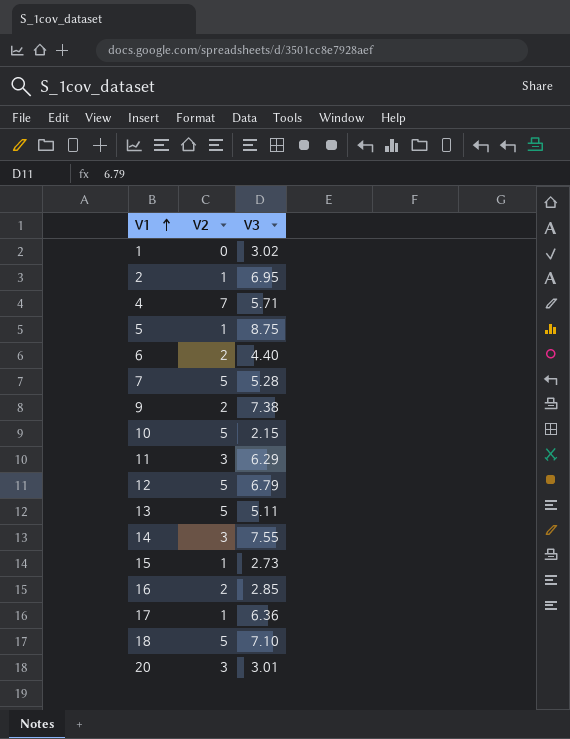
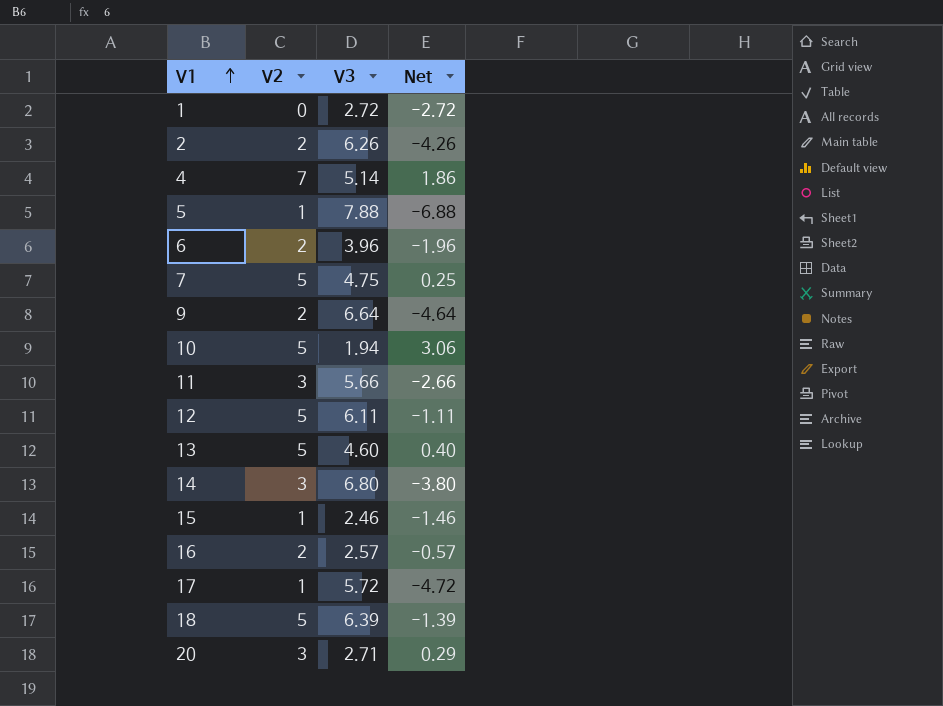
column Net | formula: none -> [V2] - [V3]
1 | V3: 3.02 -> 2.72
2 | V2: 1 -> 2
2 | V3: 6.95 -> 6.26
4 | V3: 5.71 -> 5.14
5 | V3: 8.75 -> 7.88
6 | V3: 4.40 -> 3.96
7 | V3: 5.28 -> 4.75
9 | V3: 7.38 -> 6.64
10 | V3: 2.15 -> 1.94
11 | V3: 6.29 -> 5.66
12 | V3: 6.79 -> 6.11
13 | V3: 5.11 -> 4.60
14 | V3: 7.55 -> 6.80
15 | V3: 2.73 -> 2.46
16 | V3: 2.85 -> 2.57
17 | V3: 6.36 -> 5.72
18 | V3: 7.10 -> 6.39
20 | V3: 3.01 -> 2.71

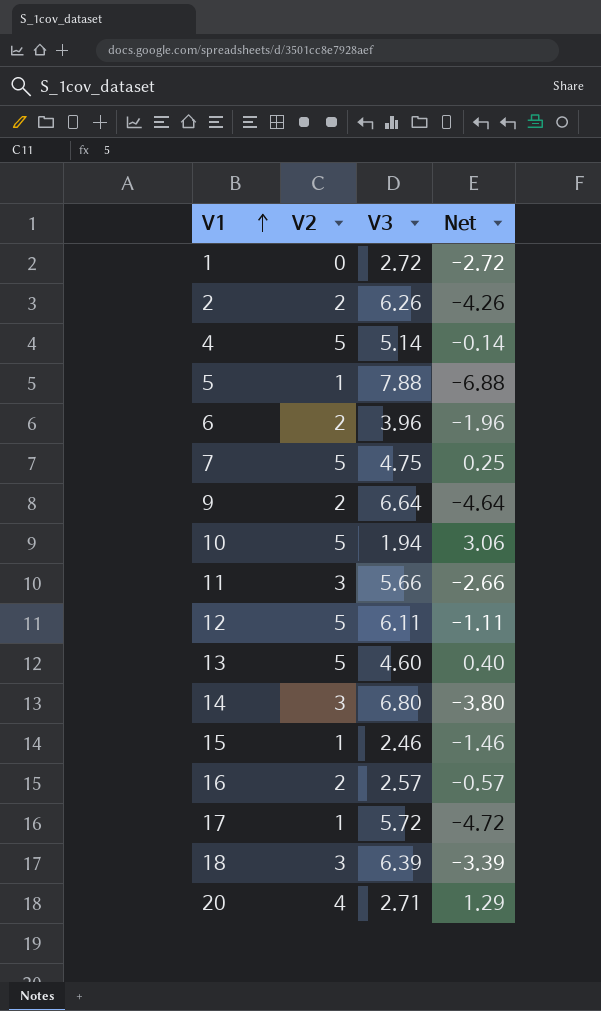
4 | V2: 7 -> 5
4 | Net: 1.86 -> -0.14
18 | V2: 5 -> 3
18 | Net: -1.39 -> -3.39
20 | V2: 3 -> 4
20 | Net: 0.29 -> 1.29

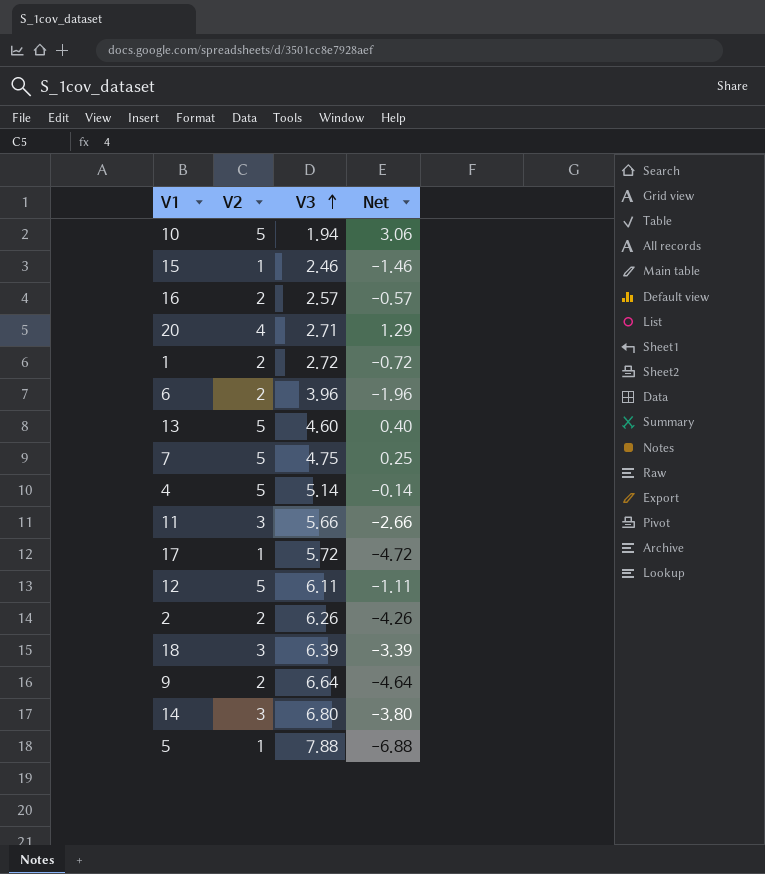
row order: V1 ascending -> V3 ascending
1 | V2: 0 -> 2
1 | Net: -2.72 -> -0.72

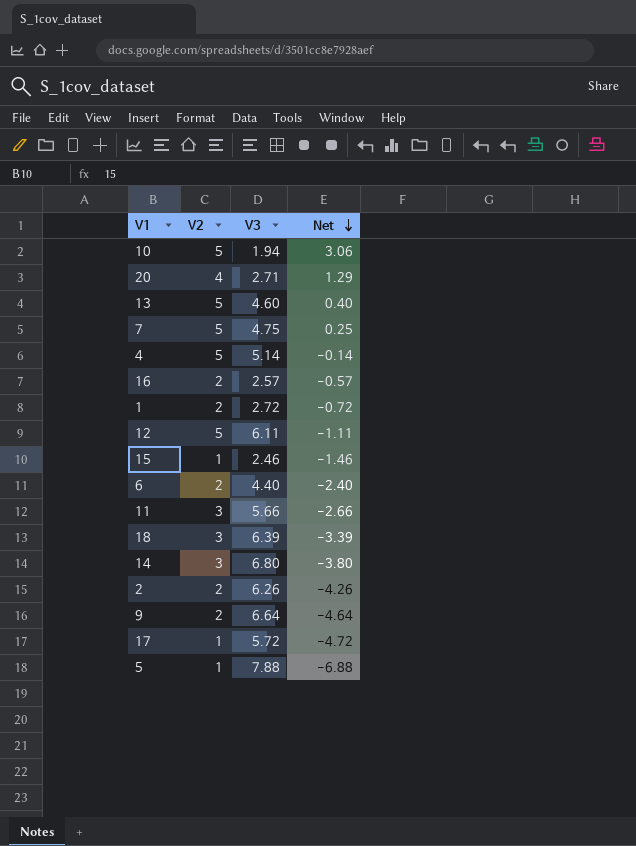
row order: V3 ascending -> Net descending
6 | V3: 3.96 -> 4.40
6 | Net: -1.96 -> -2.40

